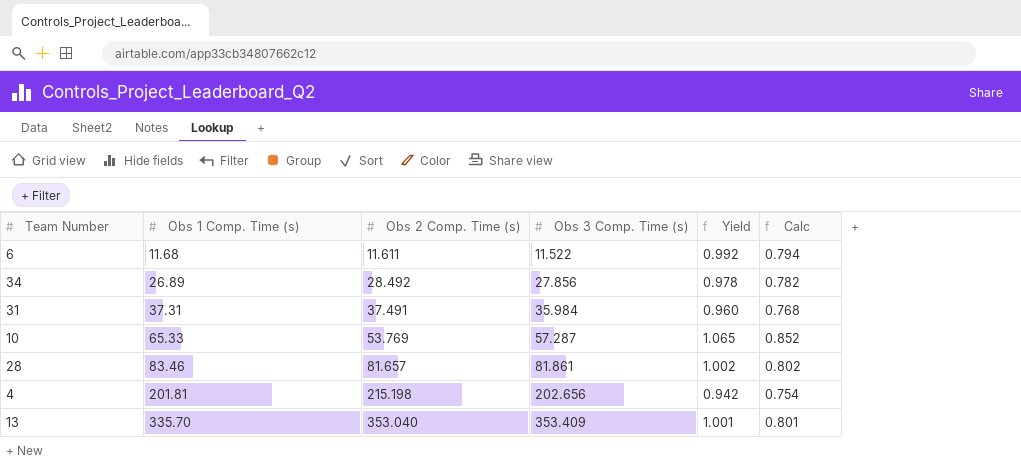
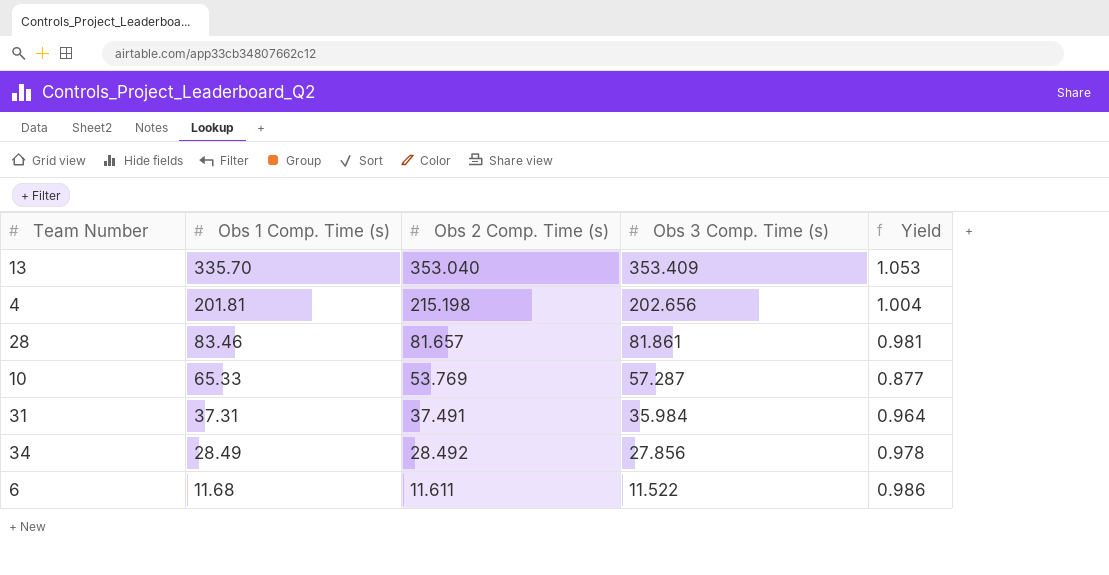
row order: Obs 1 Comp. Time (s) ascending -> Obs 1 Comp. Time (s) descending
column Calc | formula: [Yield] * 0.8 -> none
column Yield | formula: [Obs 3 Comp. Time (s)] / [Obs 2 Comp. Time (s)] -> [Obs 3 Comp. Time (s)] / [Obs 1 Comp. Time (s)]
34 | Obs 1 Comp. Time (s): 26.89 -> 28.49

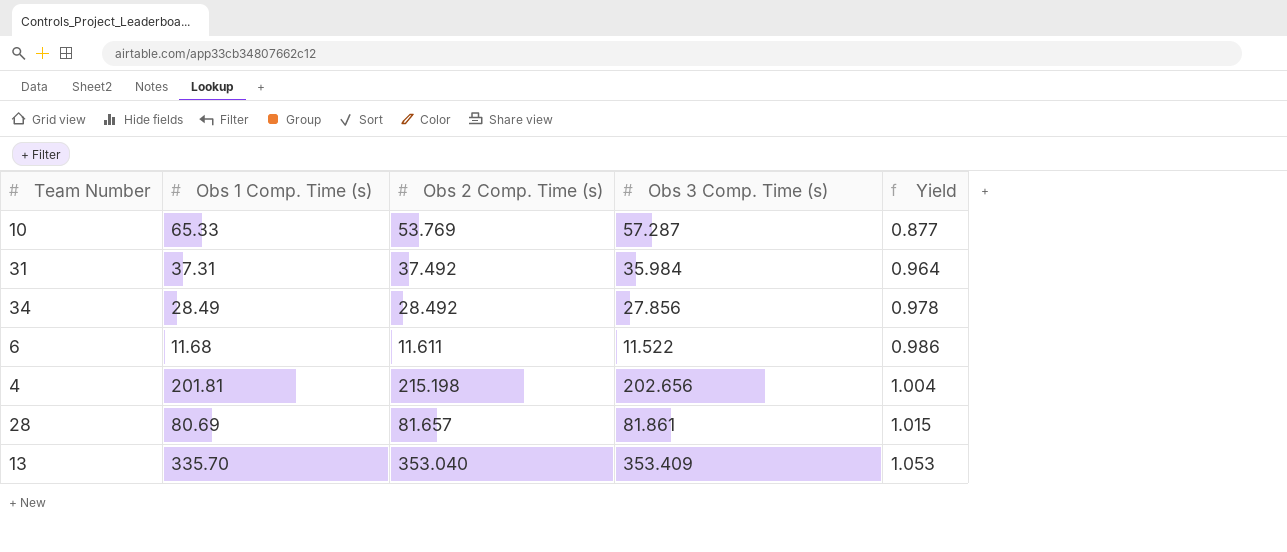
row order: Obs 1 Comp. Time (s) descending -> Yield ascending
31 | Obs 2 Comp. Time (s): 37.491 -> 37.492
28 | Obs 1 Comp. Time (s): 83.46 -> 80.69
28 | Yield: 0.981 -> 1.015

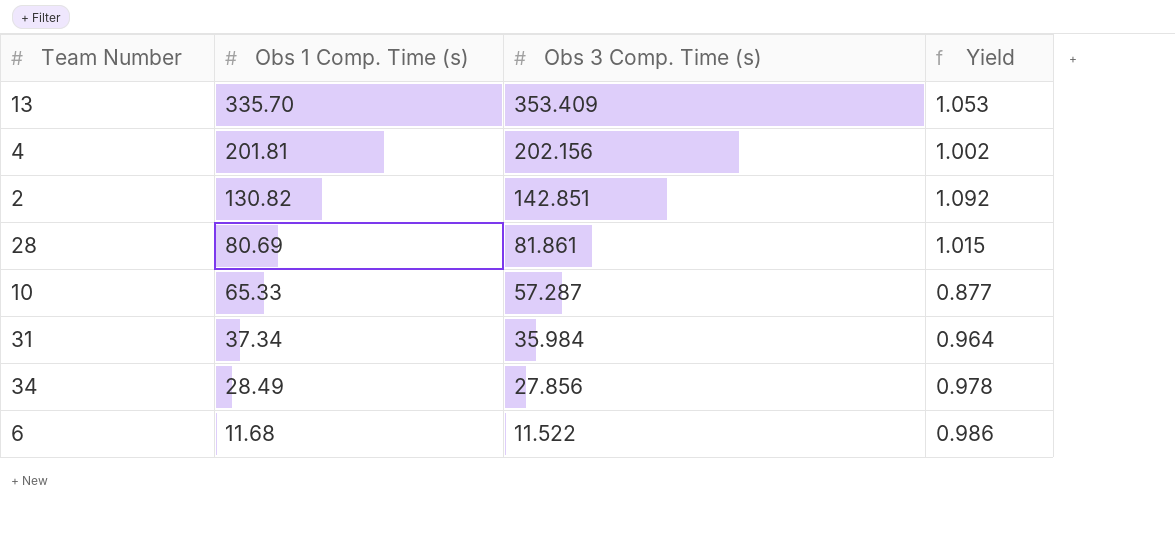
row order: Yield ascending -> Obs 1 Comp. Time (s) descending
column Obs 2 Comp. Time (s) | position: 3 -> none
4 | Obs 3 Comp. Time (s): 202.656 -> 202.156
4 | Yield: 1.004 -> 1.002
row 2: none -> 130.82 | 142.851 | 1.092
31 | Obs 1 Comp. Time (s): 37.31 -> 37.34

